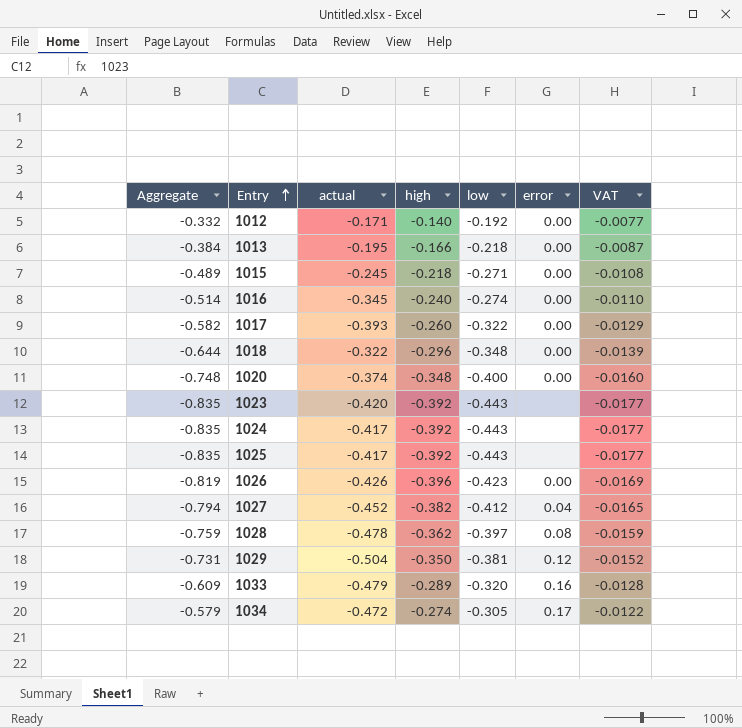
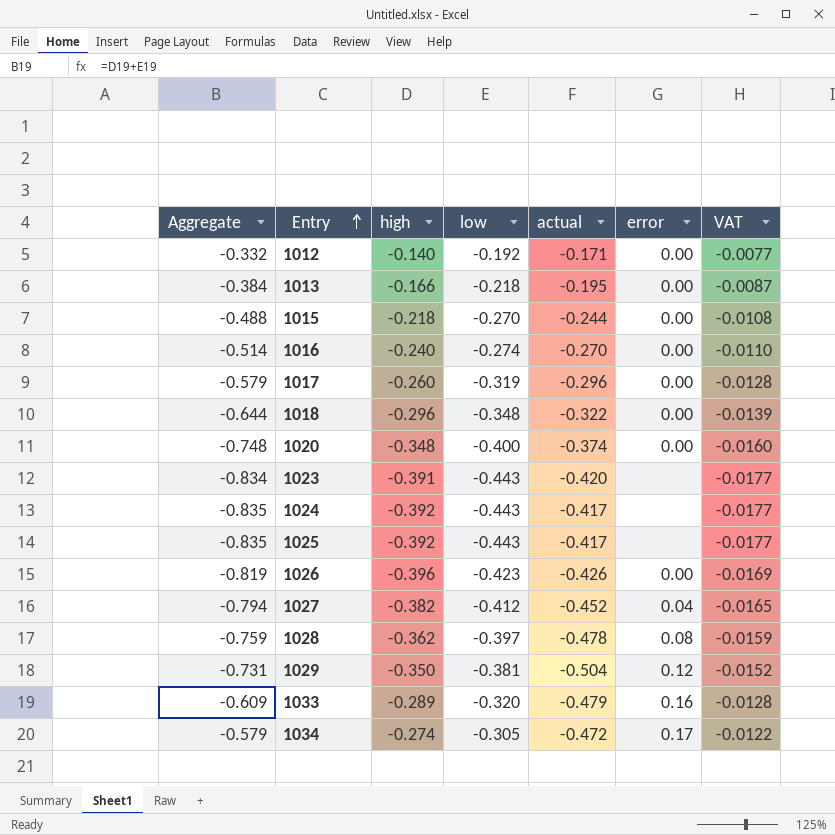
column actual | position: 3 -> 5
1015 | Aggregate: -0.489 -> -0.488
1015 | low: -0.271 -> -0.270
1015 | actual: -0.245 -> -0.244
1016 | actual: -0.345 -> -0.270
1017 | Aggregate: -0.582 -> -0.579
1017 | low: -0.322 -> -0.319
1017 | actual: -0.393 -> -0.296
1017 | VAT: -0.0129 -> -0.0128
1023 | Aggregate: -0.835 -> -0.834
1023 | high: -0.392 -> -0.391

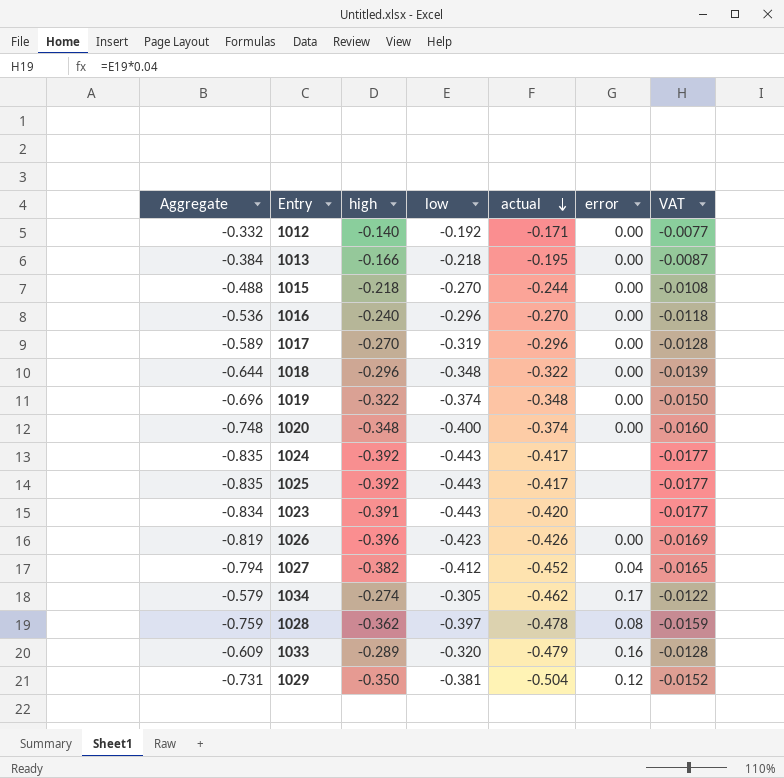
row order: Entry ascending -> actual descending
1016 | Aggregate: -0.514 -> -0.536
1016 | low: -0.274 -> -0.296
1016 | VAT: -0.0110 -> -0.0118
1017 | Aggregate: -0.579 -> -0.589
1017 | high: -0.260 -> -0.270
row 1019: none -> -0.696 | -0.322 | -0.374 | -0.348 | 0.00 | -0.0150
1034 | actual: -0.472 -> -0.462

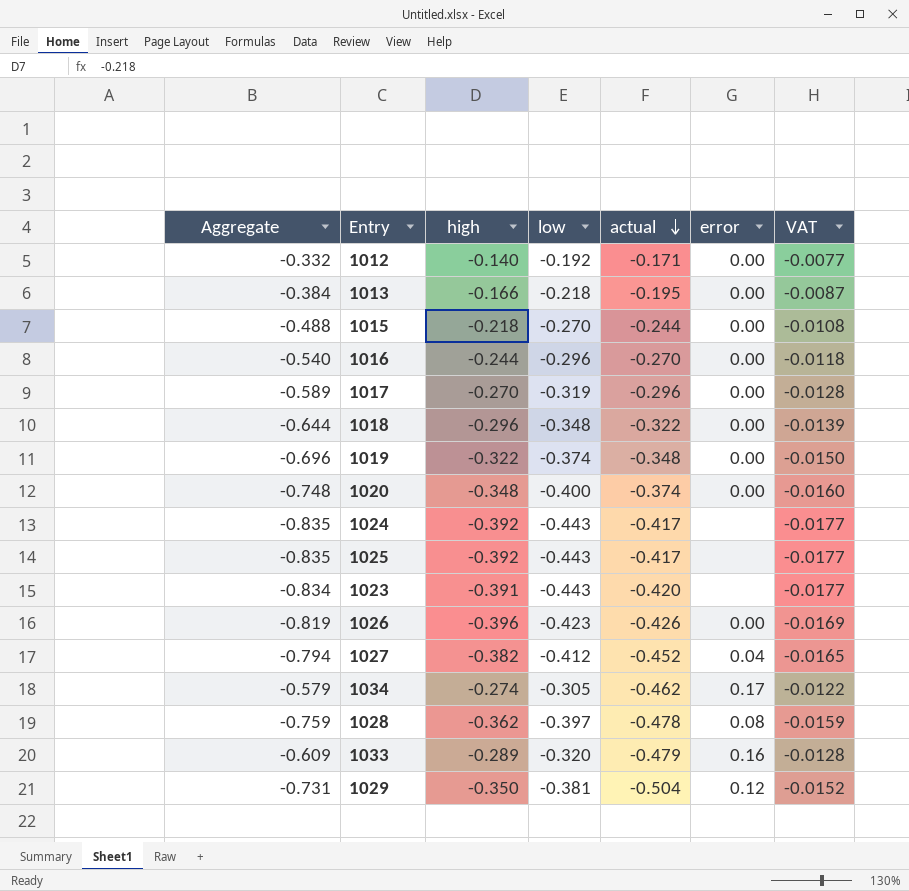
1016 | Aggregate: -0.536 -> -0.540
1016 | high: -0.240 -> -0.244

